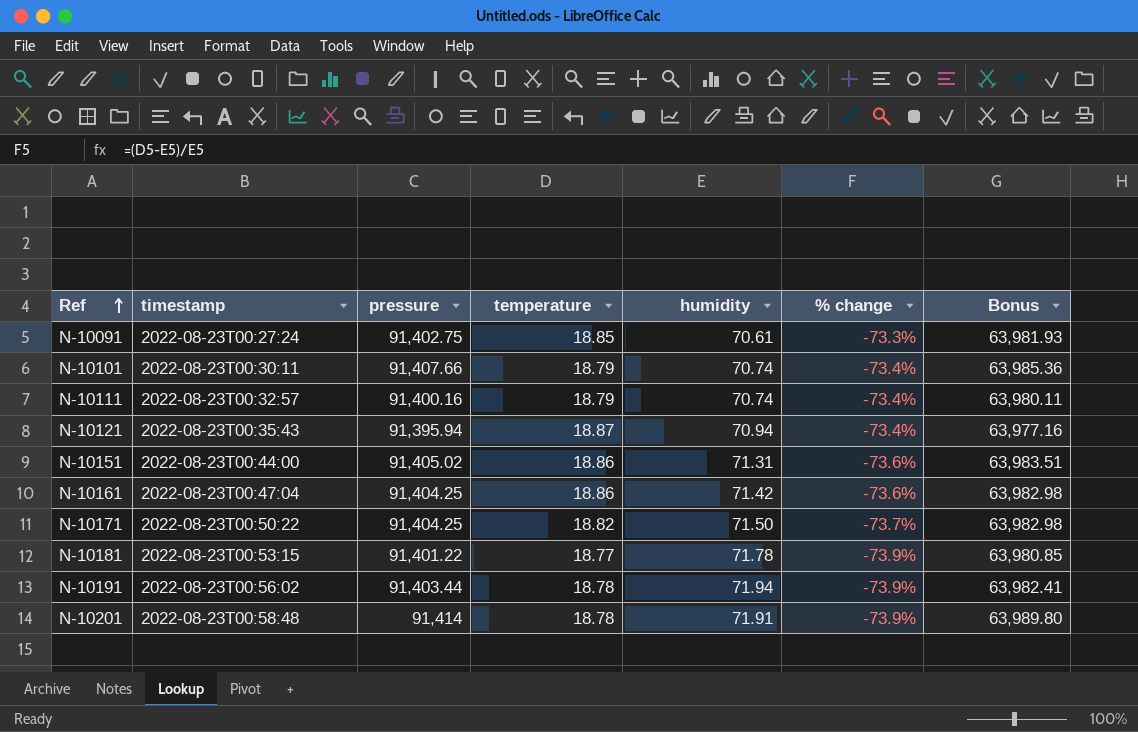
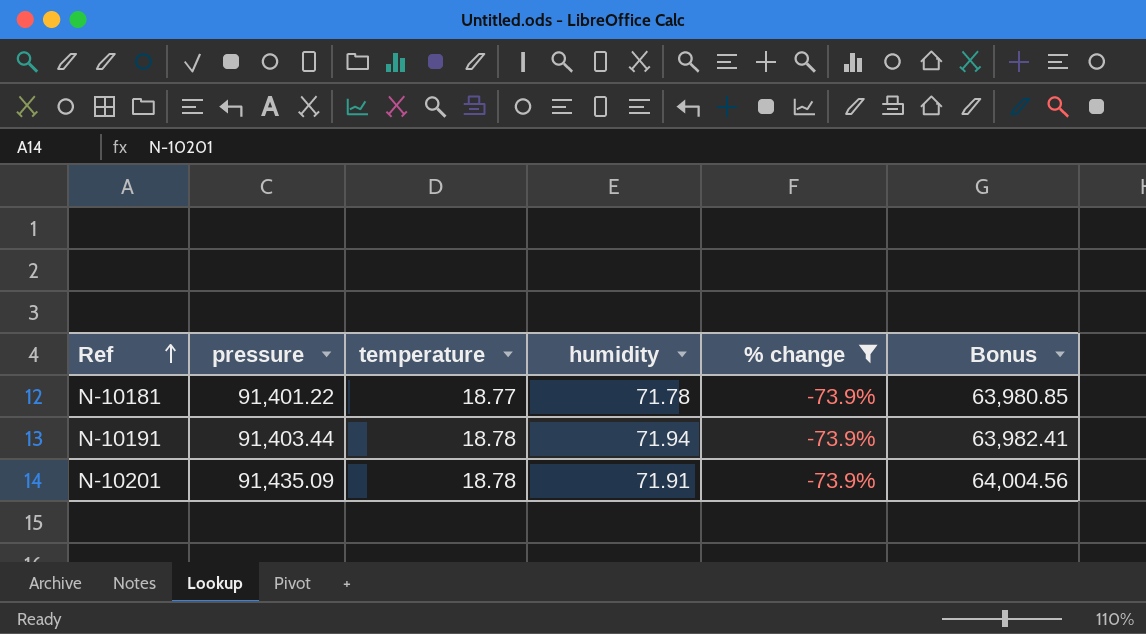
filter: none -> % change = -73.9%
column timestamp | position: 2 -> none
N-10201 | pressure: 91,414 -> 91,435.09
N-10201 | Bonus: 63,989.80 -> 64,004.56

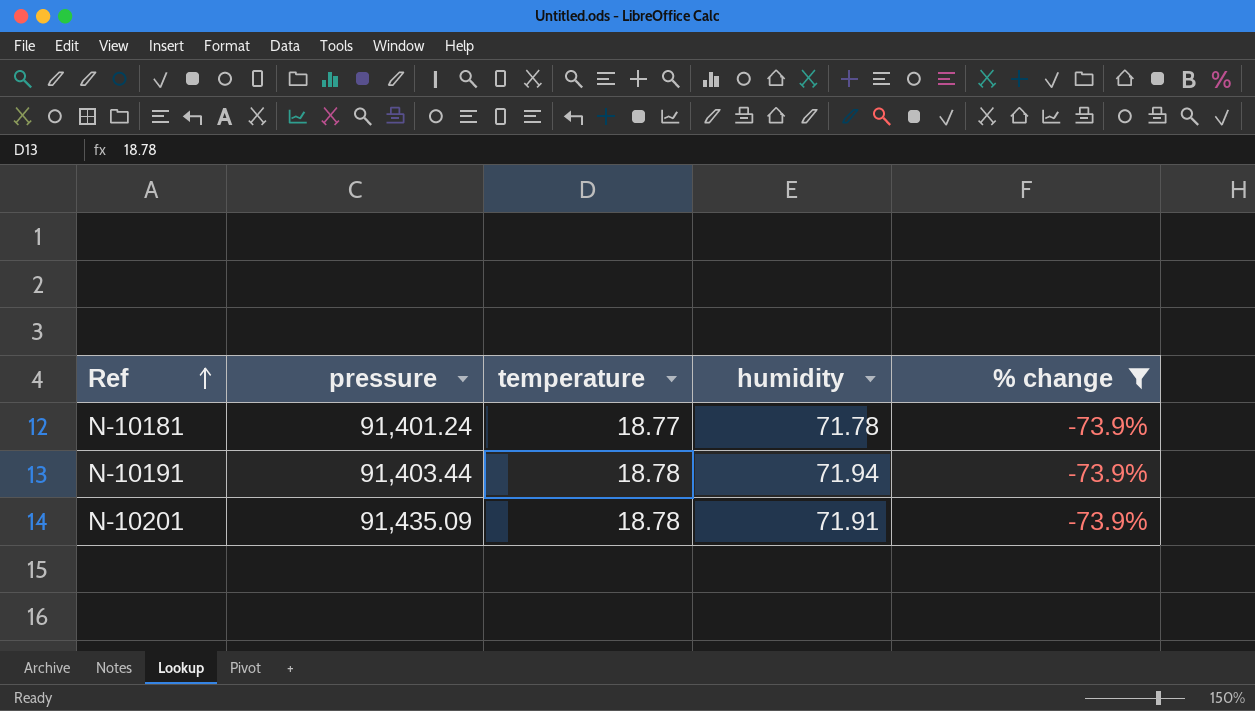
column Bonus | formula: [pressure] * 0.7 -> none
N-10181 | pressure: 91,401.22 -> 91,401.24

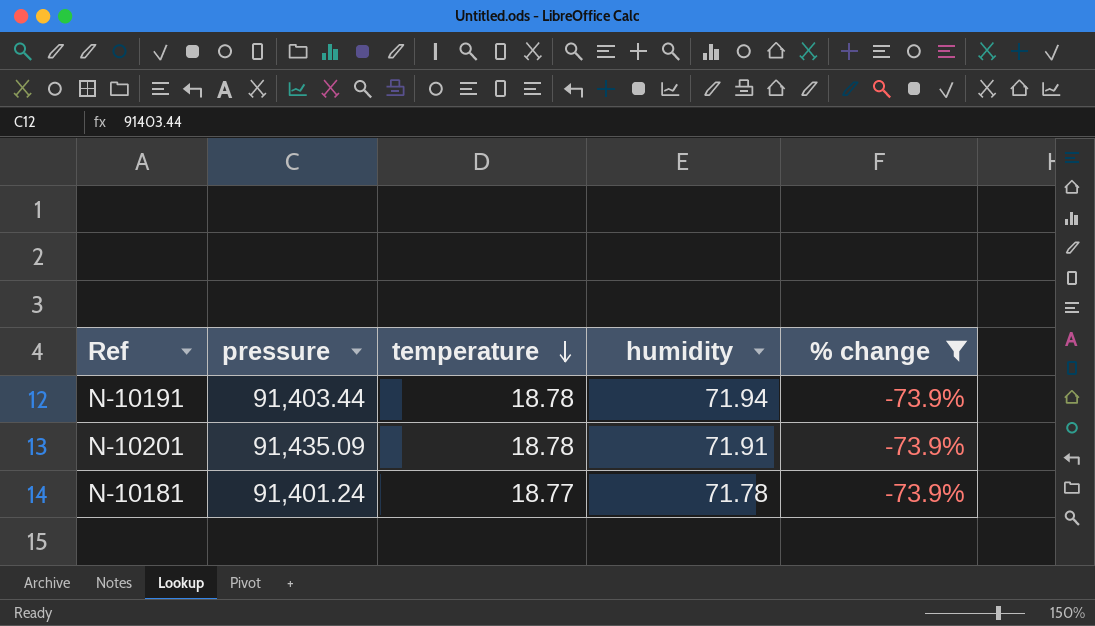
row order: Ref ascending -> temperature descending

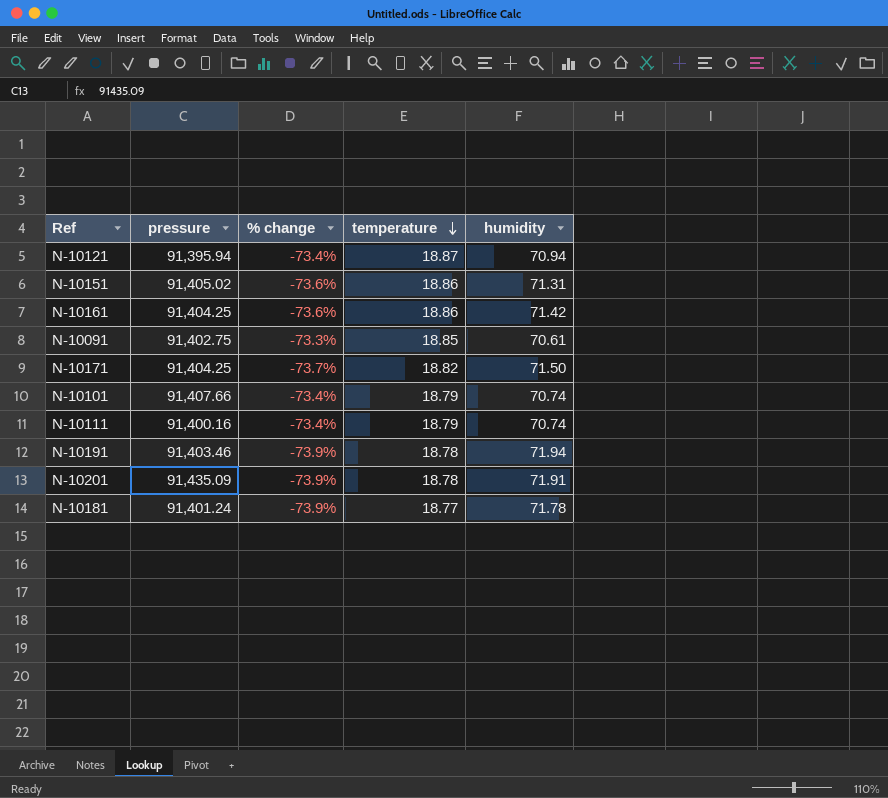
filter: % change = -73.9% -> none
column % change | position: 5 -> 3
N-10191 | pressure: 91,403.44 -> 91,403.46

